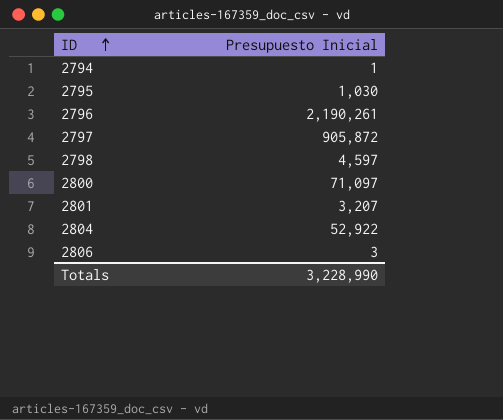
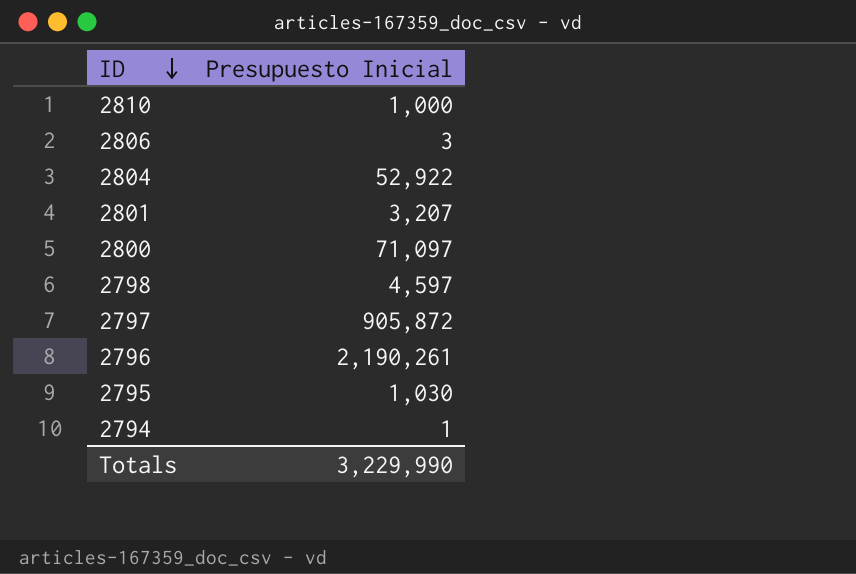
row order: ID ascending -> ID descending
row 2810: none -> 1,000
Totals | Presupuesto Inicial: 3,228,990 -> 3,229,990

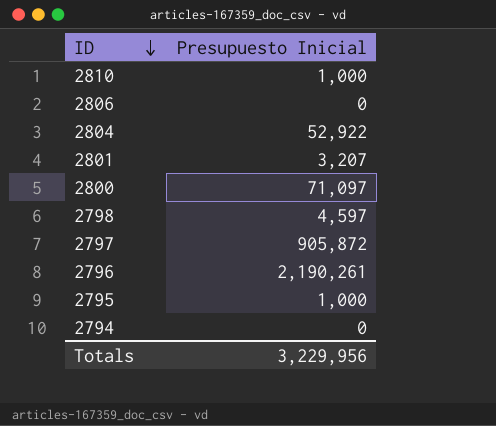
2806 | Presupuesto Inicial: 3 -> 0
2795 | Presupuesto Inicial: 1,030 -> 1,000
2794 | Presupuesto Inicial: 1 -> 0
Totals | Presupuesto Inicial: 3,229,990 -> 3,229,956

